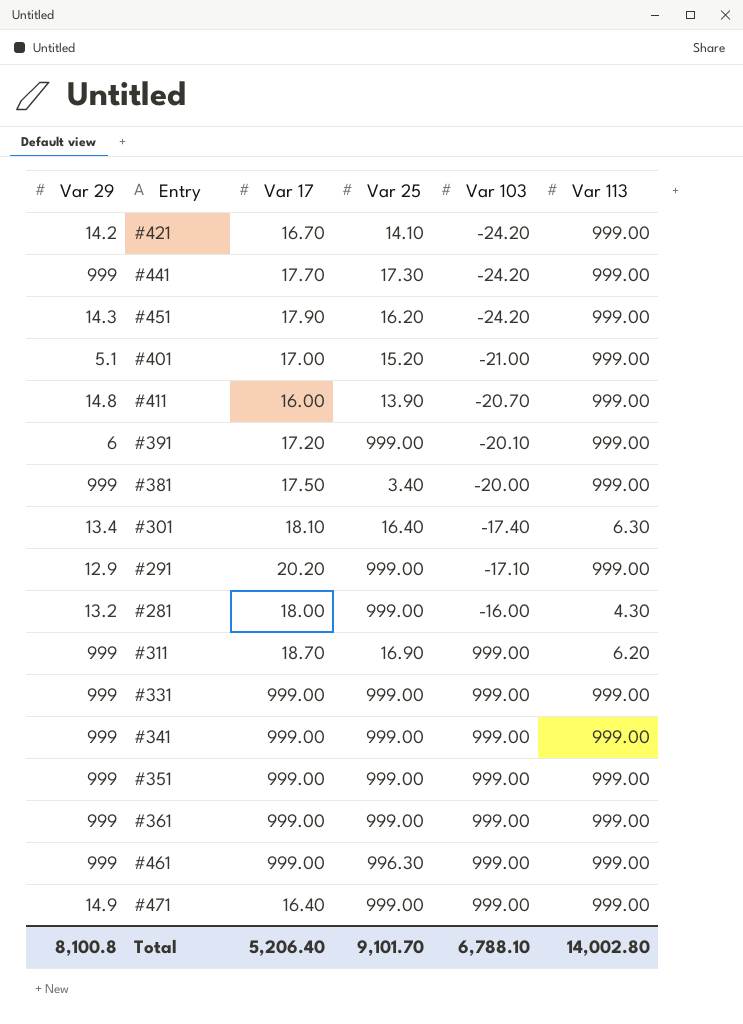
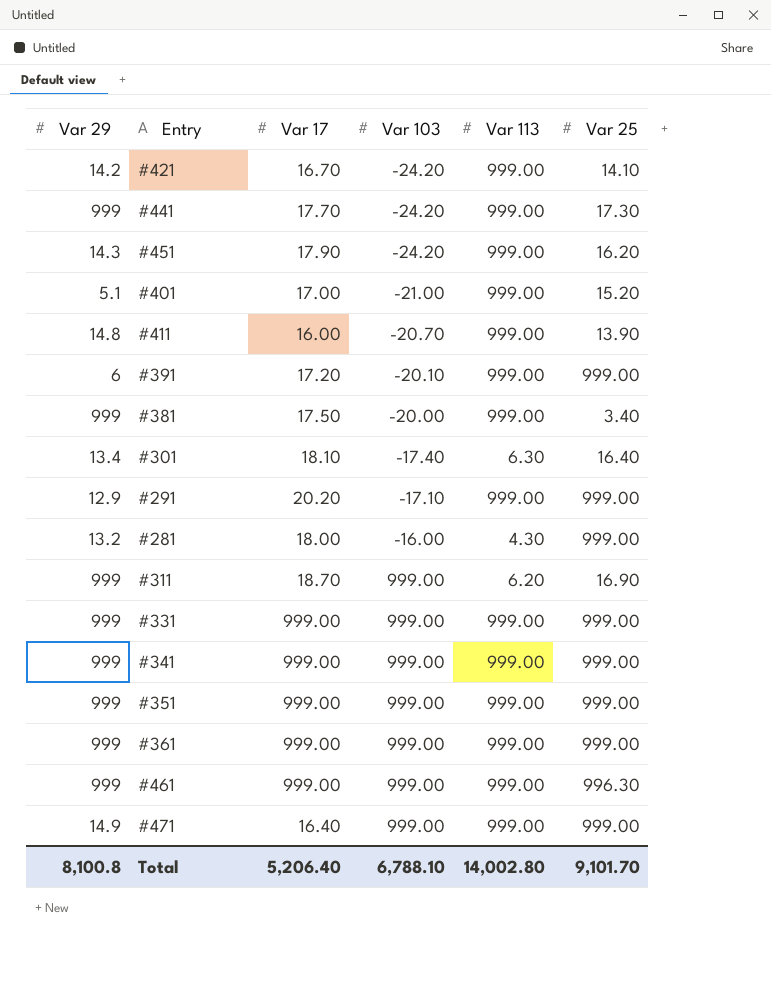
column Var 25 | position: 4 -> 6

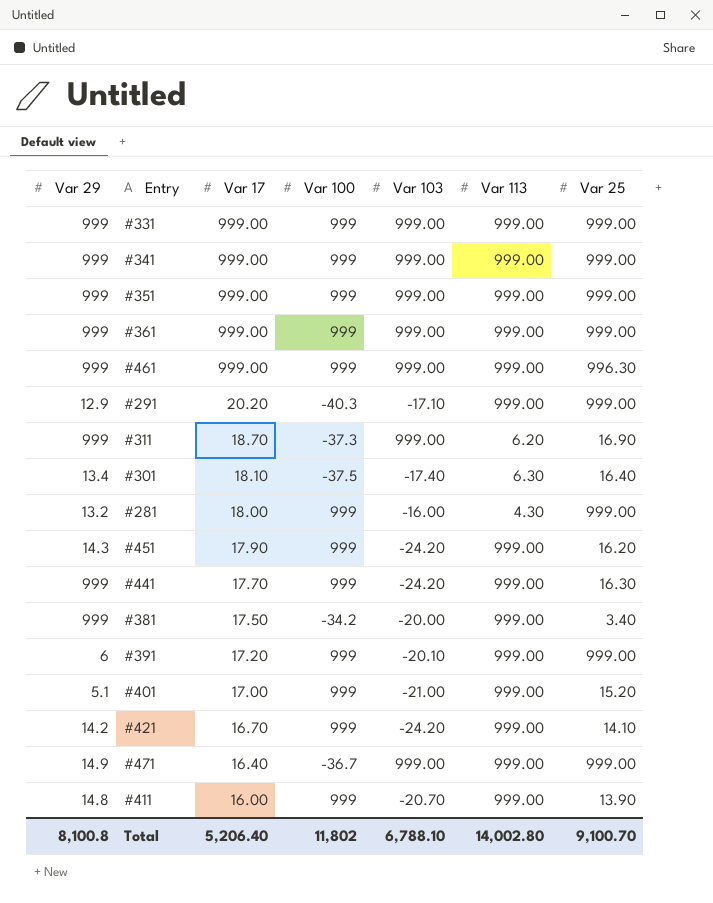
row order: Var 103 ascending -> Var 17 descending
column Var 100 | position: none -> 4
#441 | Var 25: 17.30 -> 16.30
Total | Var 25: 9,101.70 -> 9,100.70

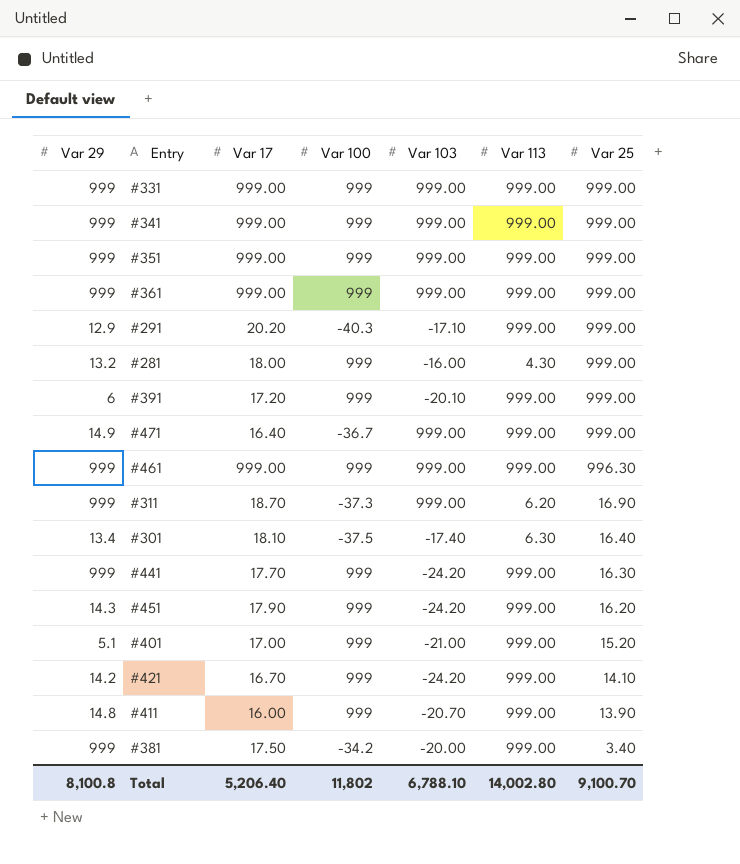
row order: Var 17 descending -> Var 25 descending

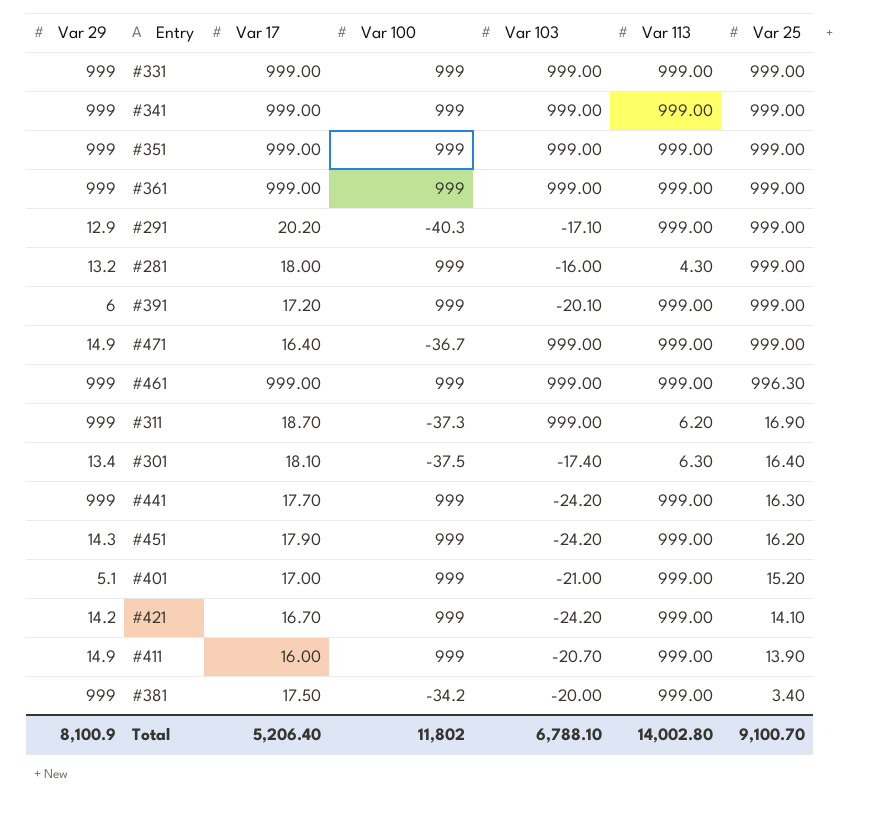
#411 | Var 29: 14.8 -> 14.9
Total | Var 29: 8,100.8 -> 8,100.9

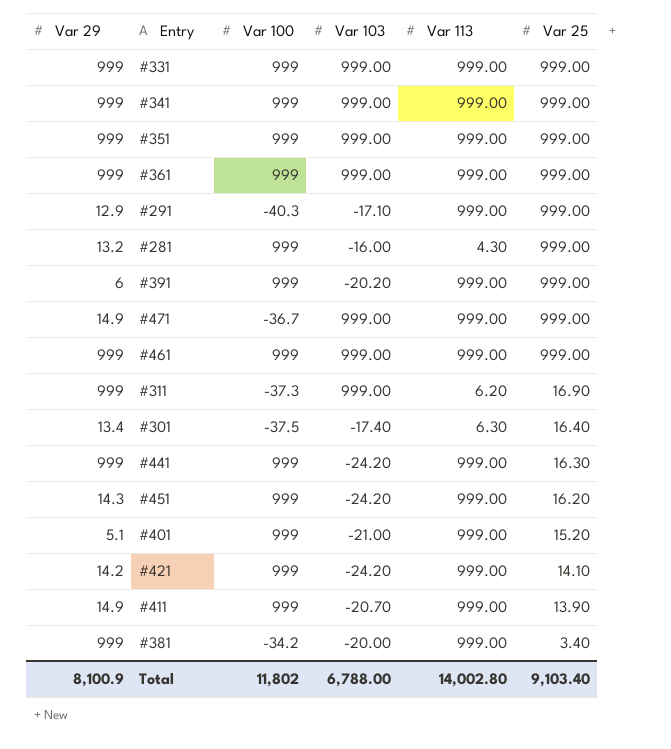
column Var 17 | position: 3 -> none
#391 | Var 103: -20.10 -> -20.20
#461 | Var 25: 996.30 -> 999.00
Total | Var 103: 6,788.10 -> 6,788.00
Total | Var 25: 9,100.70 -> 9,103.40

